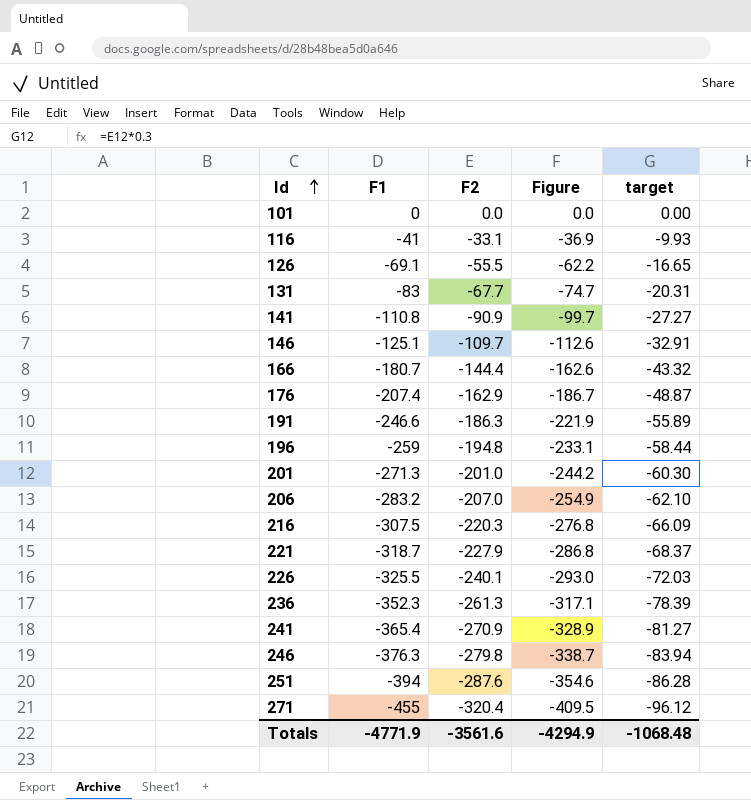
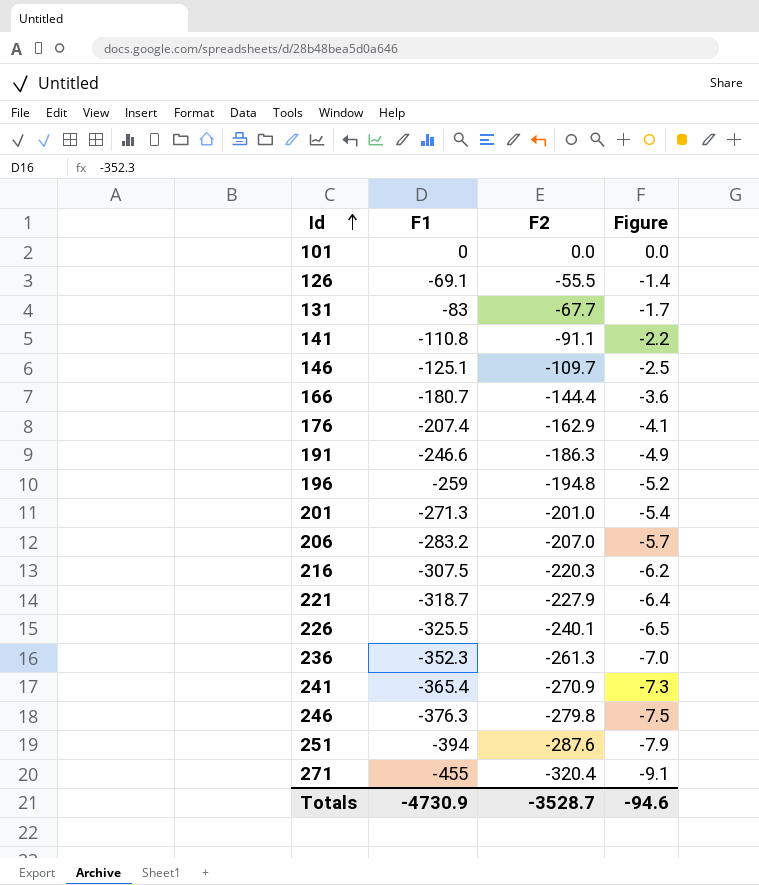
column target | formula: [F2] * 0.3 -> none
column Figure | formula: [F1] * 0.9 -> [F1] * 0.02
row 116: -41 | -33.1 | -36.9 | -9.93 -> none
141 | F2: -90.9 -> -91.1
Totals | F1: -4771.9 -> -4730.9
Totals | F2: -3561.6 -> -3528.7
Totals | Figure: -4294.9 -> -94.6

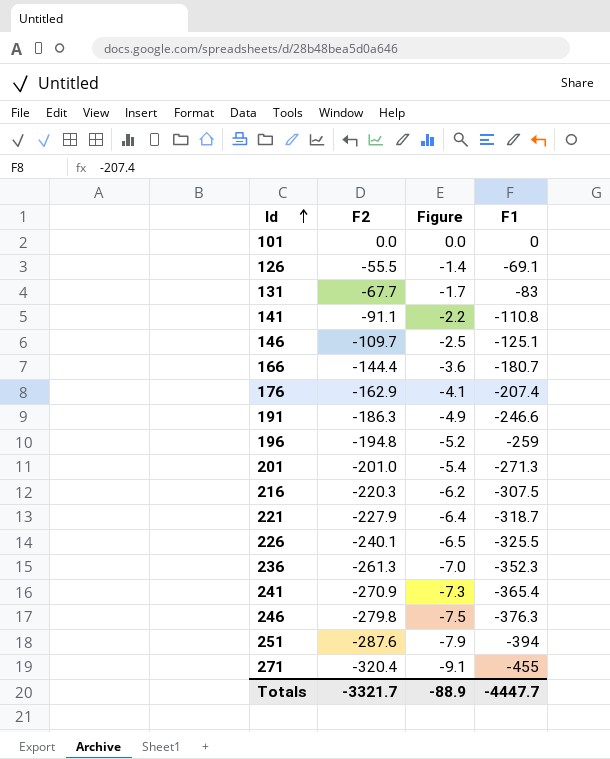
column F1 | position: 2 -> 4
row 206: -283.2 | -207.0 | -5.7 -> none
Totals | F2: -3528.7 -> -3321.7
Totals | Figure: -94.6 -> -88.9
Totals | F1: -4730.9 -> -4447.7

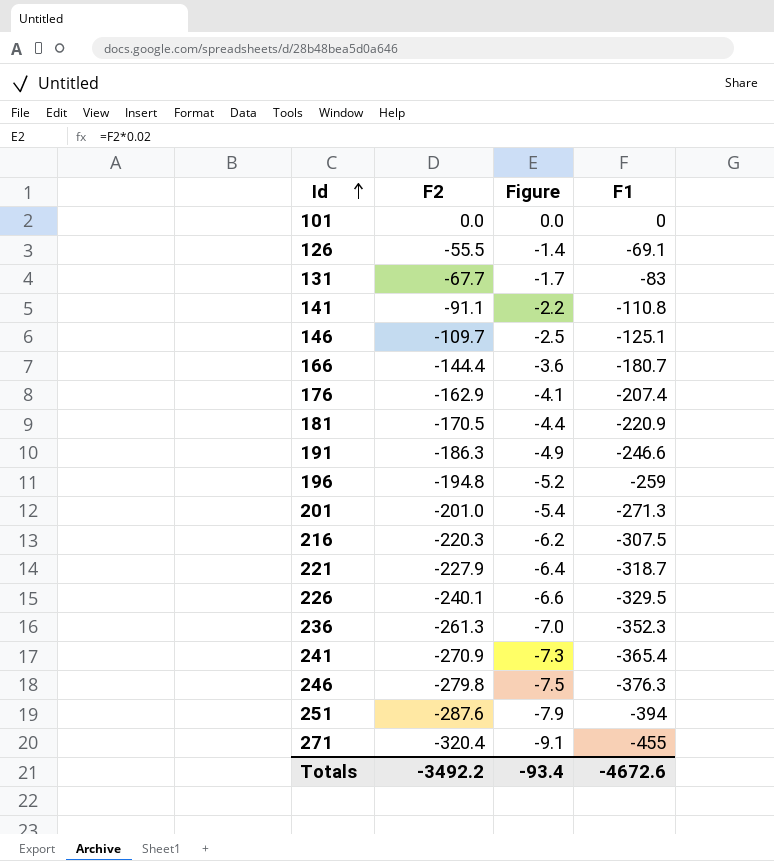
row 181: none -> -170.5 | -4.4 | -220.9
226 | Figure: -6.5 -> -6.6
226 | F1: -325.5 -> -329.5
Totals | F2: -3321.7 -> -3492.2
Totals | Figure: -88.9 -> -93.4
Totals | F1: -4447.7 -> -4672.6

